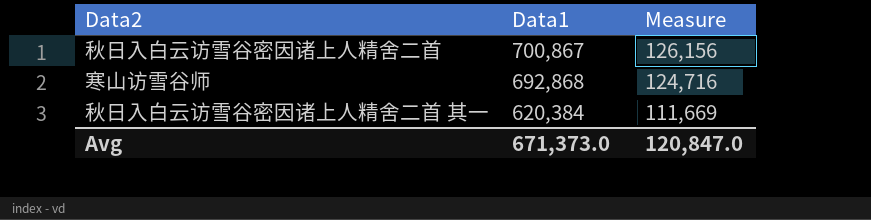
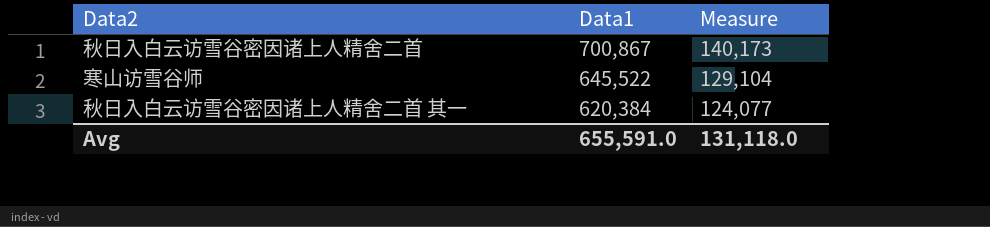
column Measure | formula: [Data1] * 0.18 -> [Data1] * 0.2
寒山访雪谷师 | Data1: 692,868 -> 645,522
Avg | Data1: 671,373.0 -> 655,591.0
Avg | Measure: 120,847.0 -> 131,118.0

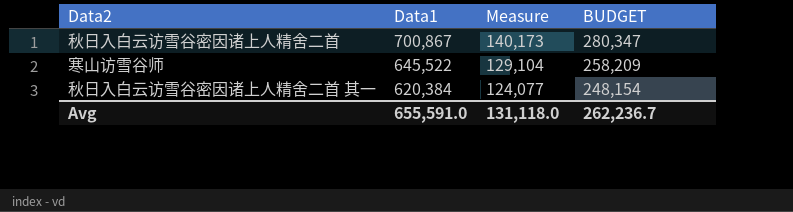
column BUDGET | formula: none -> [Data1] * 0.4

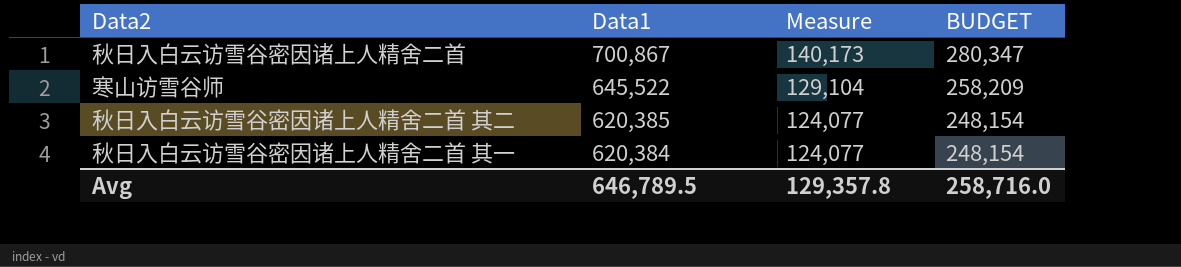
row 秋日入白云访雪谷密因诸上人精舍二首 其二: none -> 620,385 | 124,077 | 248,154
Avg | Data1: 655,591.0 -> 646,789.5
Avg | Measure: 131,118.0 -> 129,357.8
Avg | BUDGET: 262,236.7 -> 258,716.0

